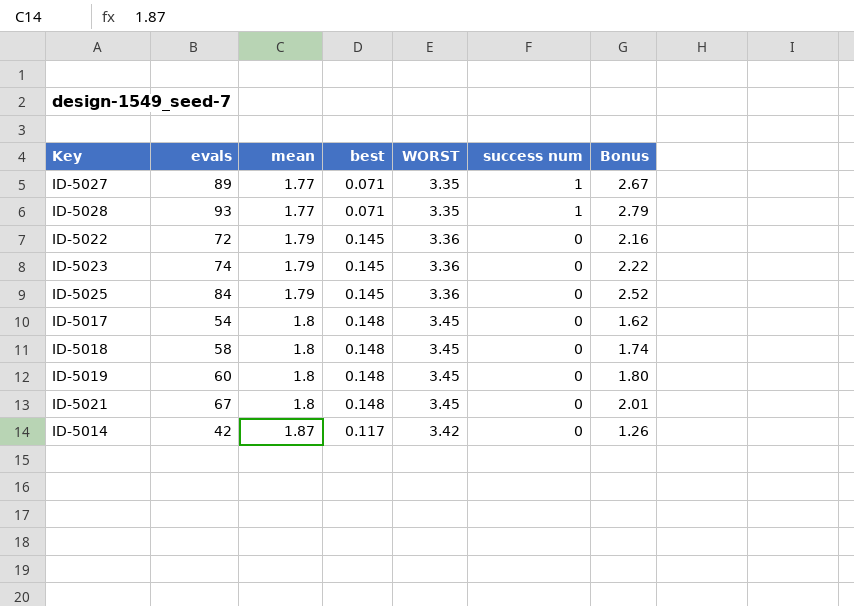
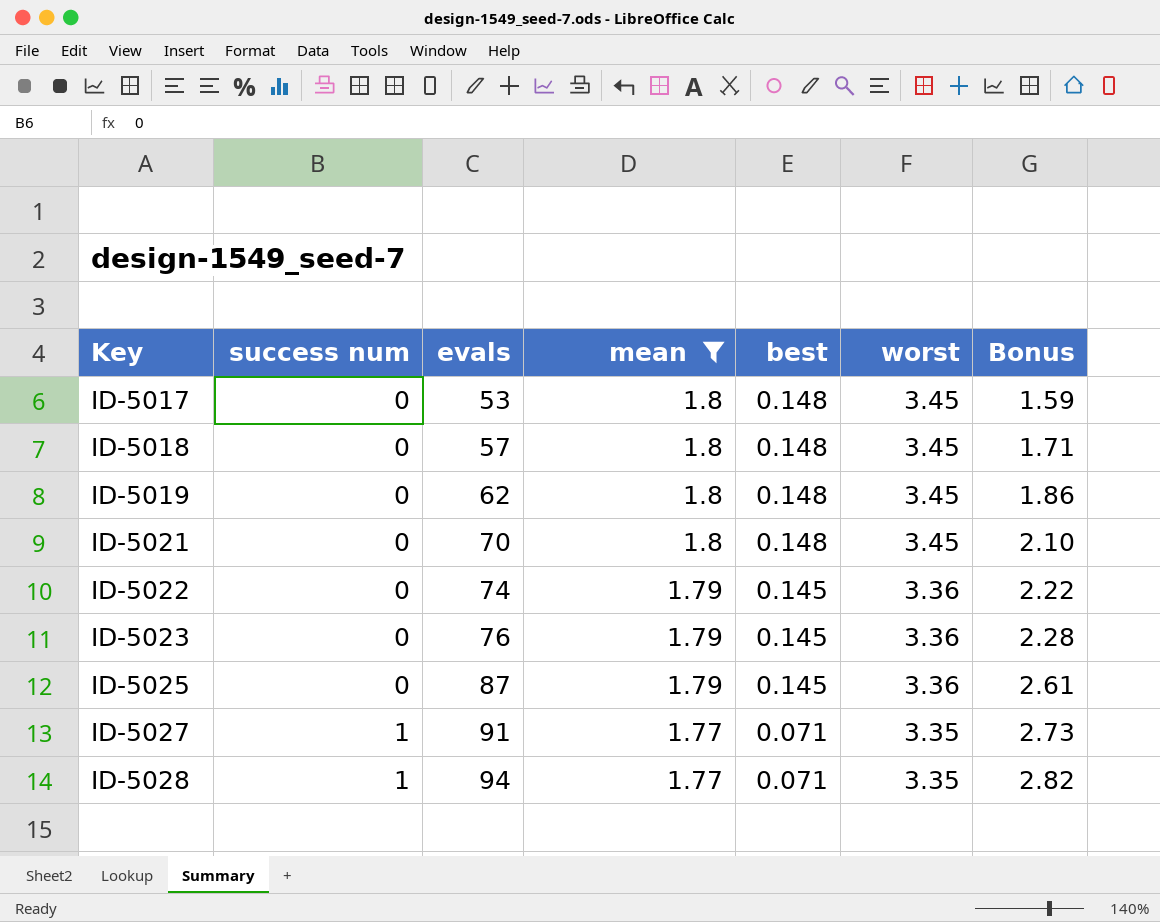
filter: none -> mean != 1.87
row order: mean ascending -> Key ascending
column success num | position: 6 -> 2
column name: WORST -> worst
ID-5017 | evals: 54 -> 53
ID-5017 | Bonus: 1.62 -> 1.59
ID-5018 | evals: 58 -> 57
ID-5018 | Bonus: 1.74 -> 1.71
ID-5019 | evals: 60 -> 62
ID-5019 | Bonus: 1.80 -> 1.86
ID-5021 | evals: 67 -> 70
ID-5021 | Bonus: 2.01 -> 2.10
ID-5022 | evals: 72 -> 74
ID-5022 | Bonus: 2.16 -> 2.22
ID-5023 | evals: 74 -> 76
ID-5023 | Bonus: 2.22 -> 2.28
ID-5025 | evals: 84 -> 87
ID-5025 | Bonus: 2.52 -> 2.61
ID-5027 | evals: 89 -> 91
ID-5027 | Bonus: 2.67 -> 2.73
ID-5028 | evals: 93 -> 94
ID-5028 | Bonus: 2.79 -> 2.82

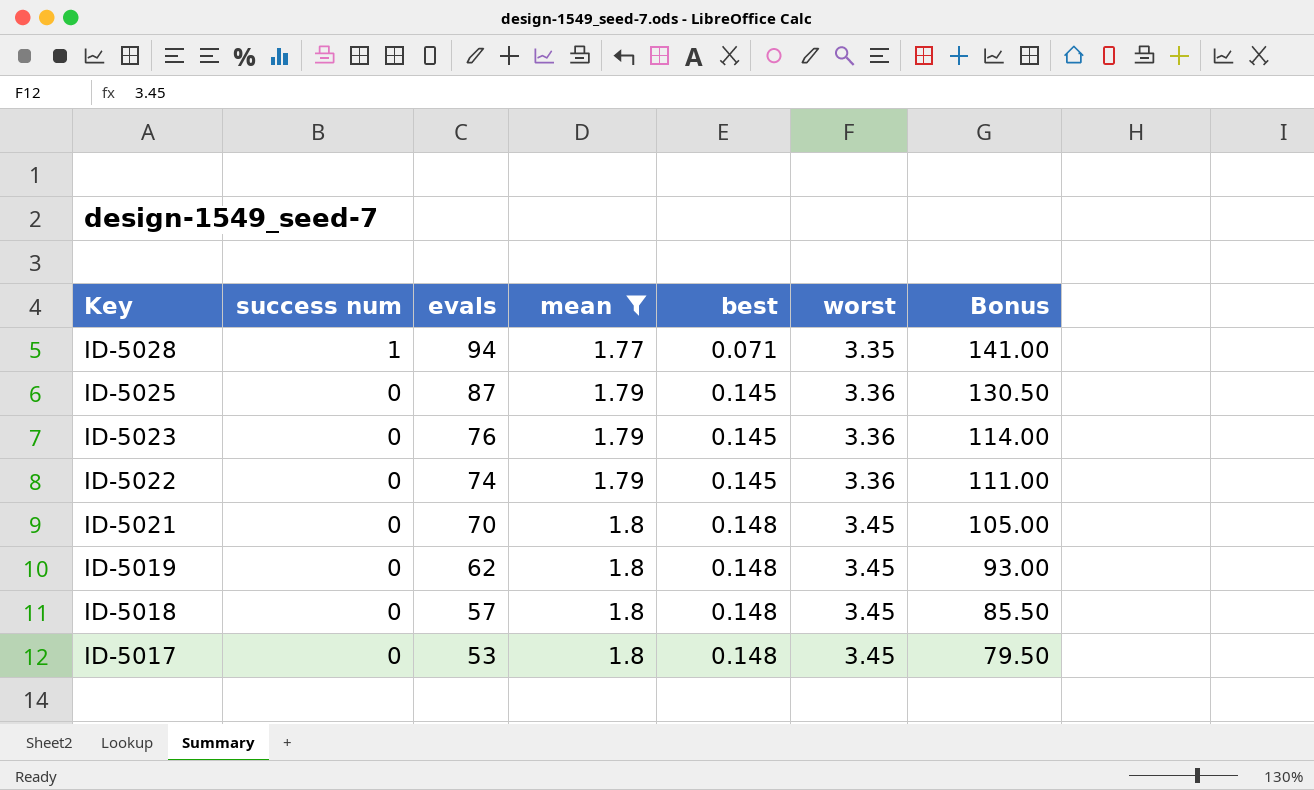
row order: Key ascending -> Key descending
column Bonus | formula: [evals] * 0.03 -> [evals] * 1.5
row ID-5027: 1 | 91 | 1.77 | 0.071 | 3.35 | 2.73 -> none

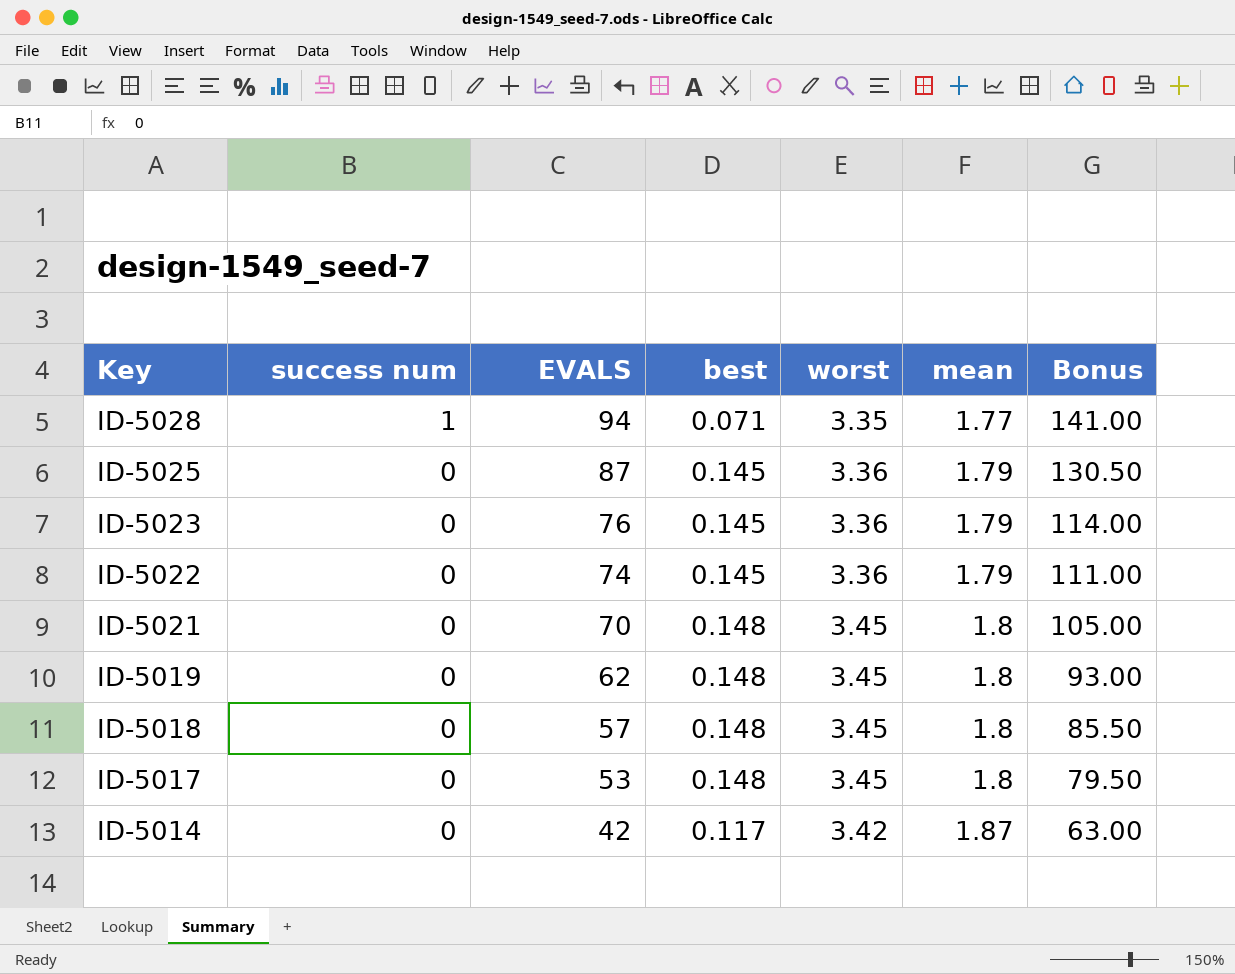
filter: mean != 1.87 -> none
column name: evals -> EVALS
column mean | position: 4 -> 6

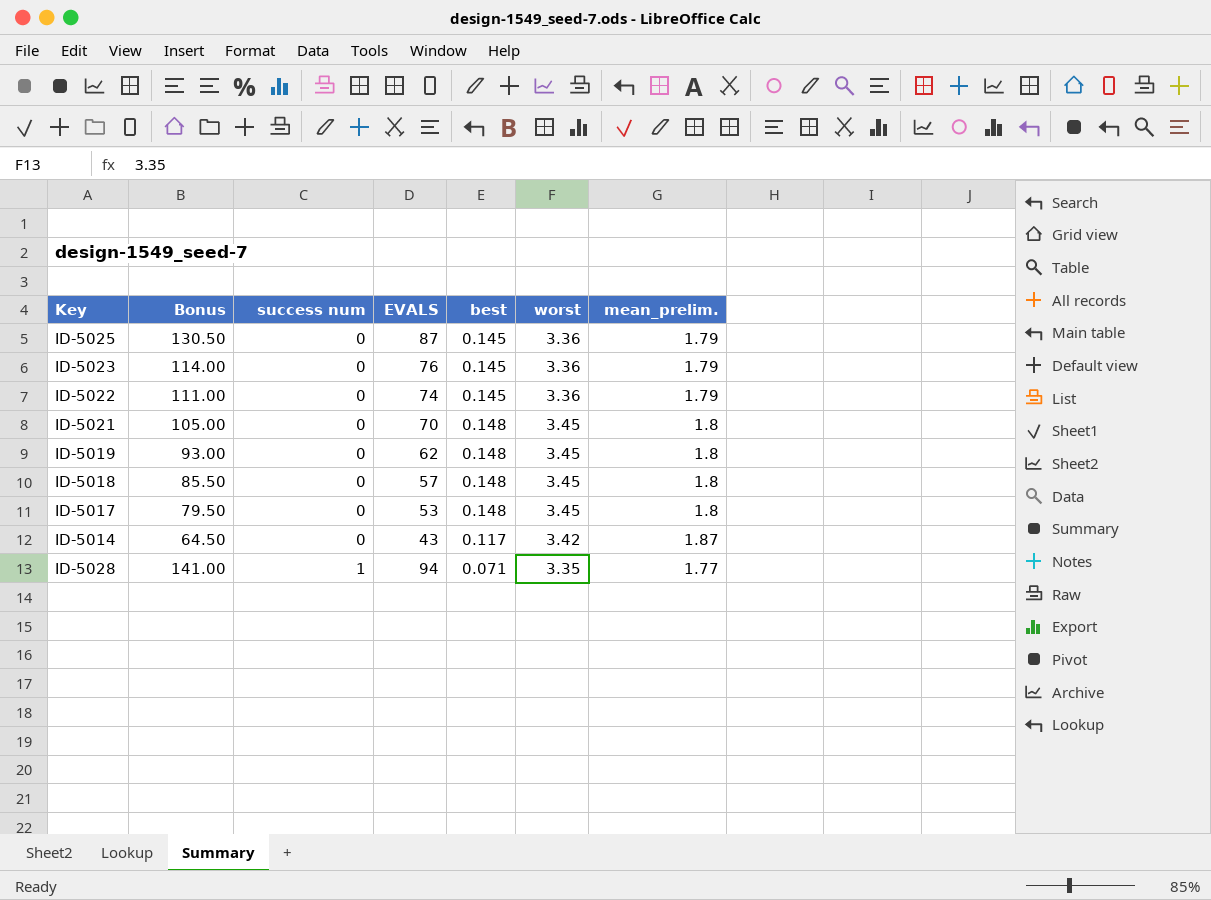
row order: Key descending -> success num ascending
column Bonus | position: 7 -> 2
column name: mean -> mean_prelim.
ID-5014 | Bonus: 63.00 -> 64.50
ID-5014 | EVALS: 42 -> 43

